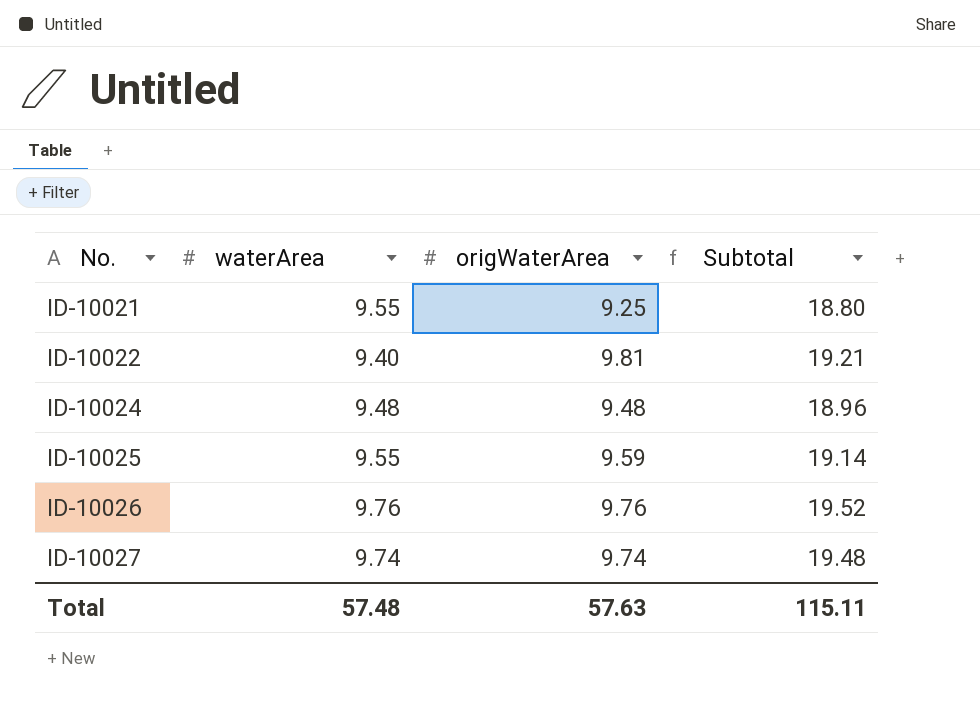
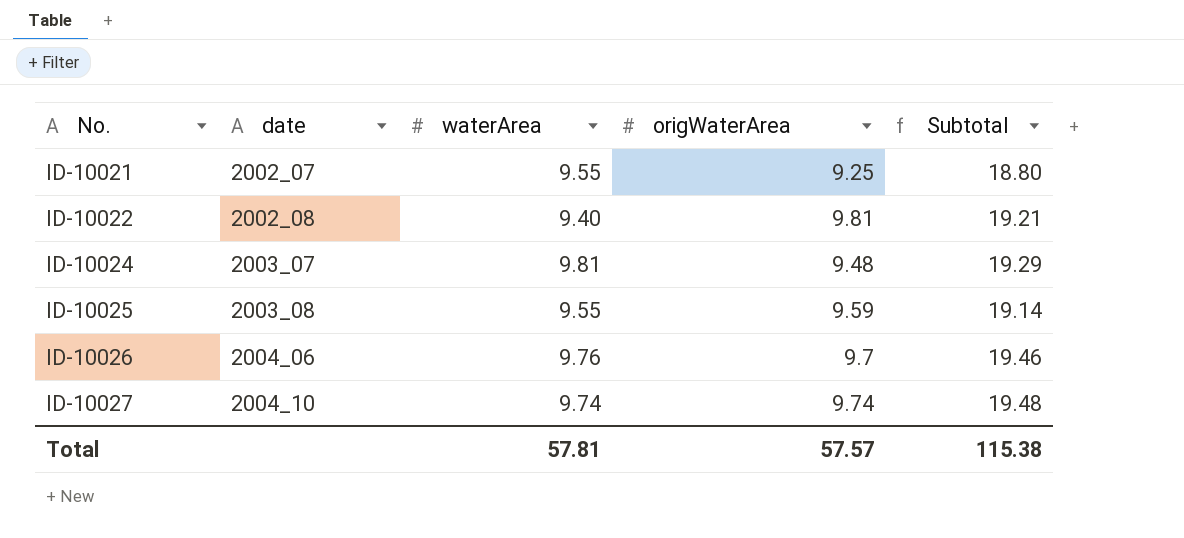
column date | position: none -> 2
ID-10024 | waterArea: 9.48 -> 9.81
ID-10024 | Subtotal: 18.96 -> 19.29
ID-10026 | origWaterArea: 9.76 -> 9.7
ID-10026 | Subtotal: 19.52 -> 19.46
Total | waterArea: 57.48 -> 57.81
Total | origWaterArea: 57.63 -> 57.57
Total | Subtotal: 115.11 -> 115.38

